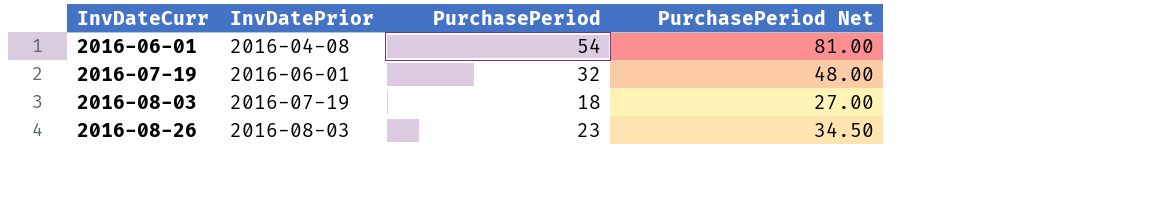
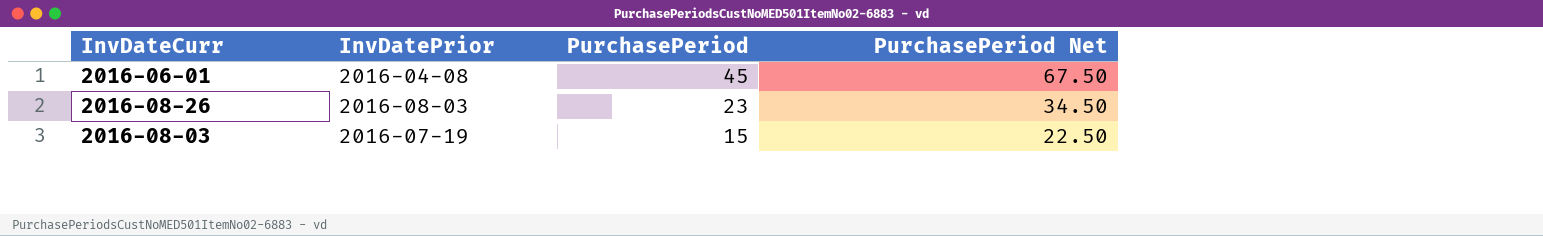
row order: InvDateCurr ascending -> PurchasePeriod descending
row 2016-07-19: 2016-06-01 | 32 | 48.00 -> none
2016-06-01 | PurchasePeriod: 54 -> 45
2016-06-01 | PurchasePeriod Net: 81.00 -> 67.50
2016-08-03 | PurchasePeriod: 18 -> 15
2016-08-03 | PurchasePeriod Net: 27.00 -> 22.50

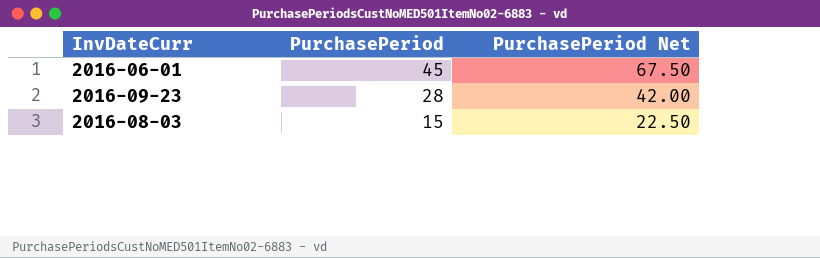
column InvDatePrior | position: 2 -> none
row 2016-08-26: 2016-08-03 | 23 | 34.50 -> none
row 2016-09-23: none -> 28 | 42.00

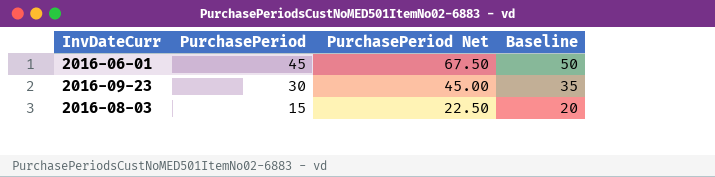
column Baseline | formula: none -> [PurchasePeriod] + 5
2016-09-23 | PurchasePeriod: 28 -> 30
2016-09-23 | PurchasePeriod Net: 42.00 -> 45.00

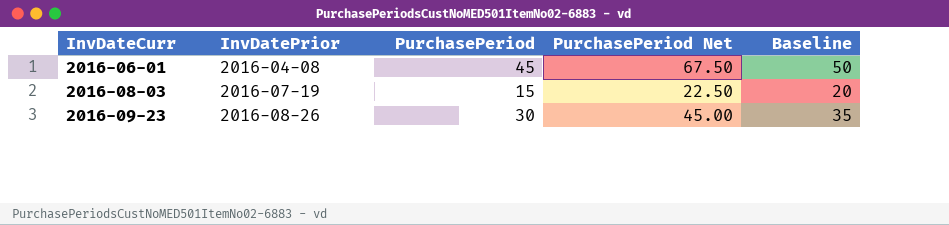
row order: PurchasePeriod descending -> InvDateCurr ascending
column InvDatePrior | position: none -> 2

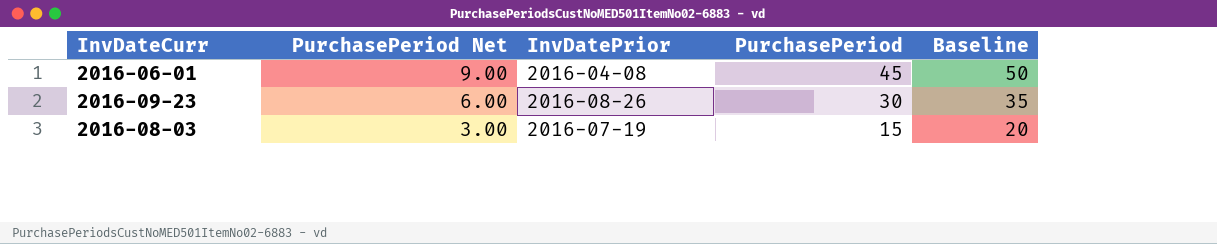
row order: InvDateCurr ascending -> PurchasePeriod Net descending
column PurchasePeriod Net | formula: [PurchasePeriod] * 1.5 -> [PurchasePeriod] * 0.2
column PurchasePeriod Net | position: 4 -> 2

